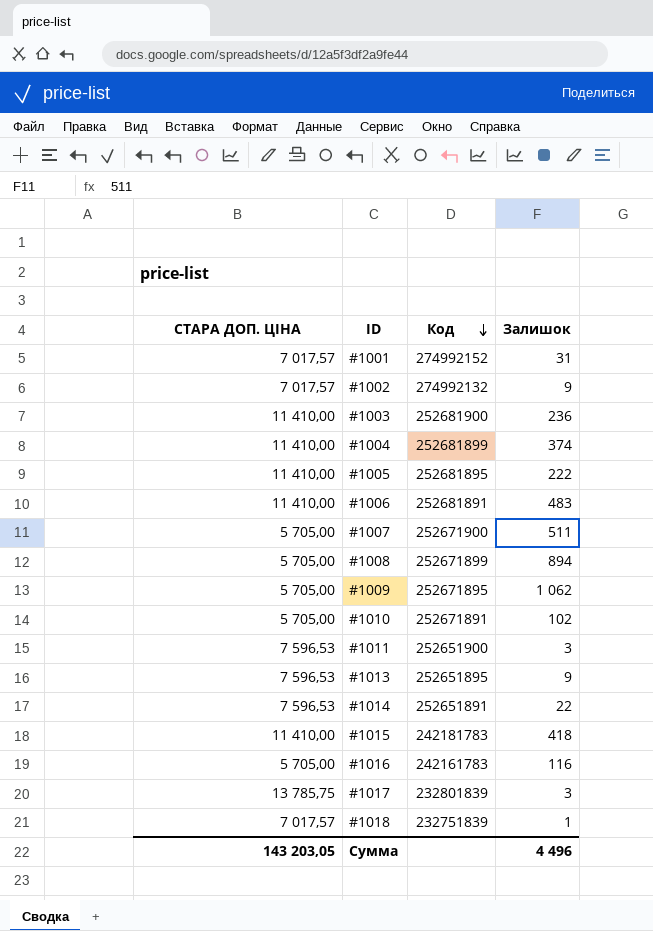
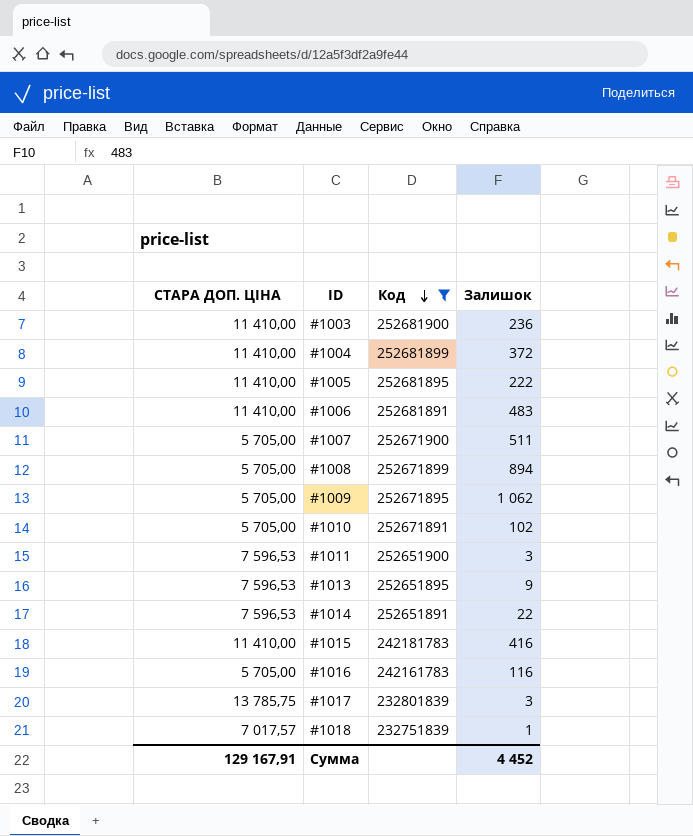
filter: none -> Код <= 252681900
#1004 | Залишок: 374 -> 372
#1015 | Залишок: 418 -> 416
Сумма | СТАРА ДОП. ЦІНА: 143 203,05 -> 129 167,91
Сумма | Залишок: 4 496 -> 4 452

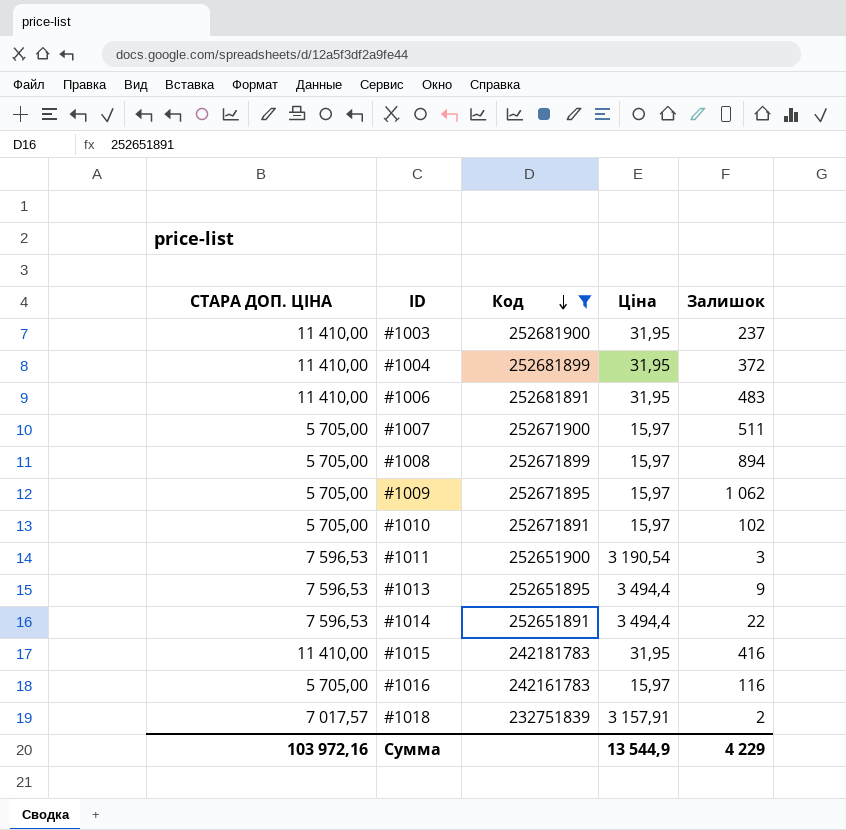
column Ціна | position: none -> 4
row #1005: 11 410,00 | 252681895 | 222 -> none
row #1017: 13 785,75 | 232801839 | 3 -> none
#1003 | Залишок: 236 -> 237
#1018 | Залишок: 1 -> 2
Сумма | СТАРА ДОП. ЦІНА: 129 167,91 -> 103 972,16
Сумма | Залишок: 4 452 -> 4 229

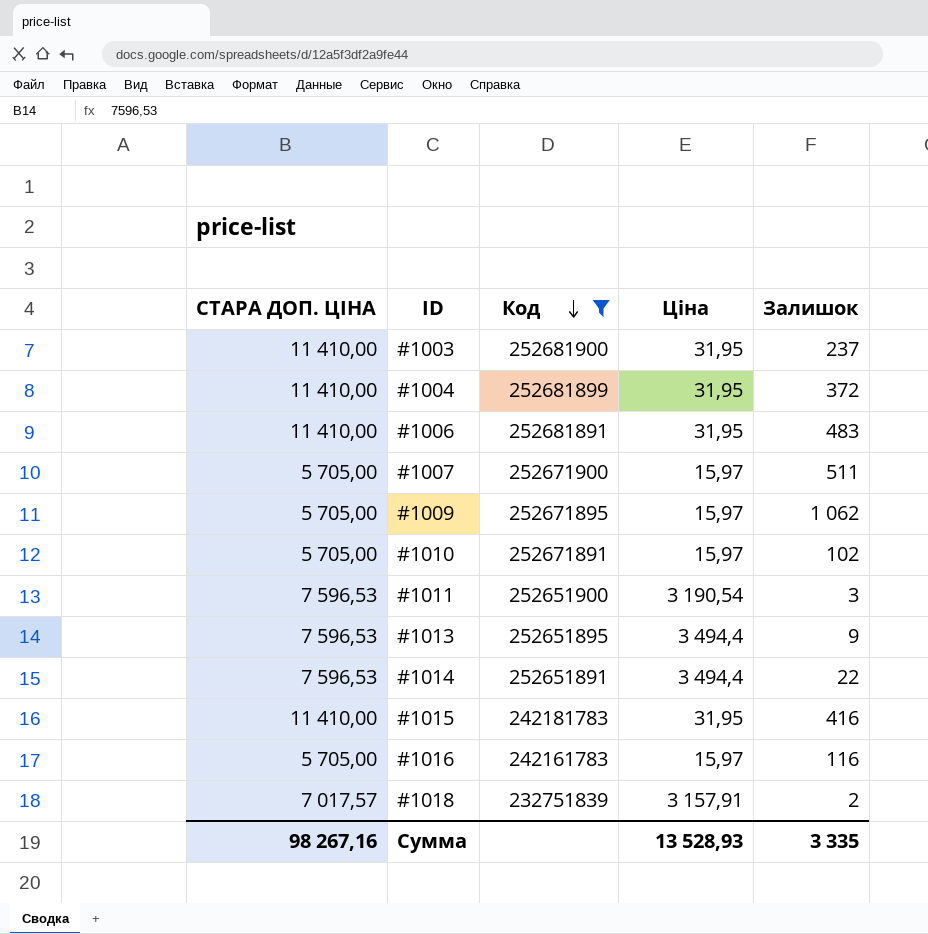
row #1008: 5 705,00 | 252671899 | 15,97 | 894 -> none
Сумма | СТАРА ДОП. ЦІНА: 103 972,16 -> 98 267,16
Сумма | Ціна: 13 544,9 -> 13 528,93
Сумма | Залишок: 4 229 -> 3 335

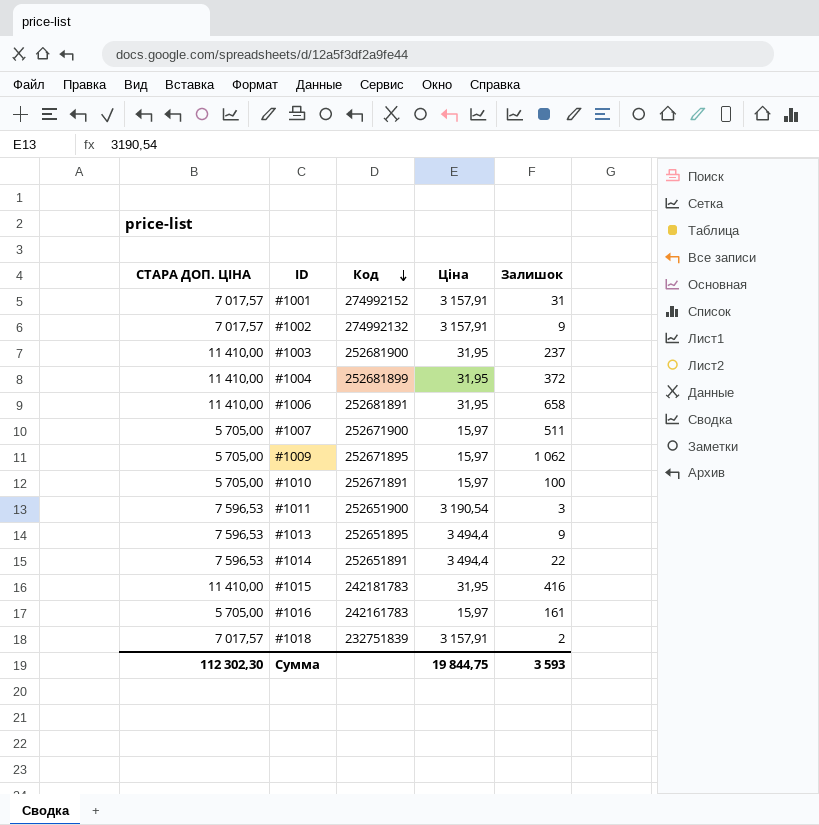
filter: Код <= 252681900 -> none
#1006 | Залишок: 483 -> 658
#1010 | Залишок: 102 -> 100
#1016 | Залишок: 116 -> 161
Сумма | СТАРА ДОП. ЦІНА: 98 267,16 -> 112 302,30
Сумма | Ціна: 13 528,93 -> 19 844,75
Сумма | Залишок: 3 335 -> 3 593

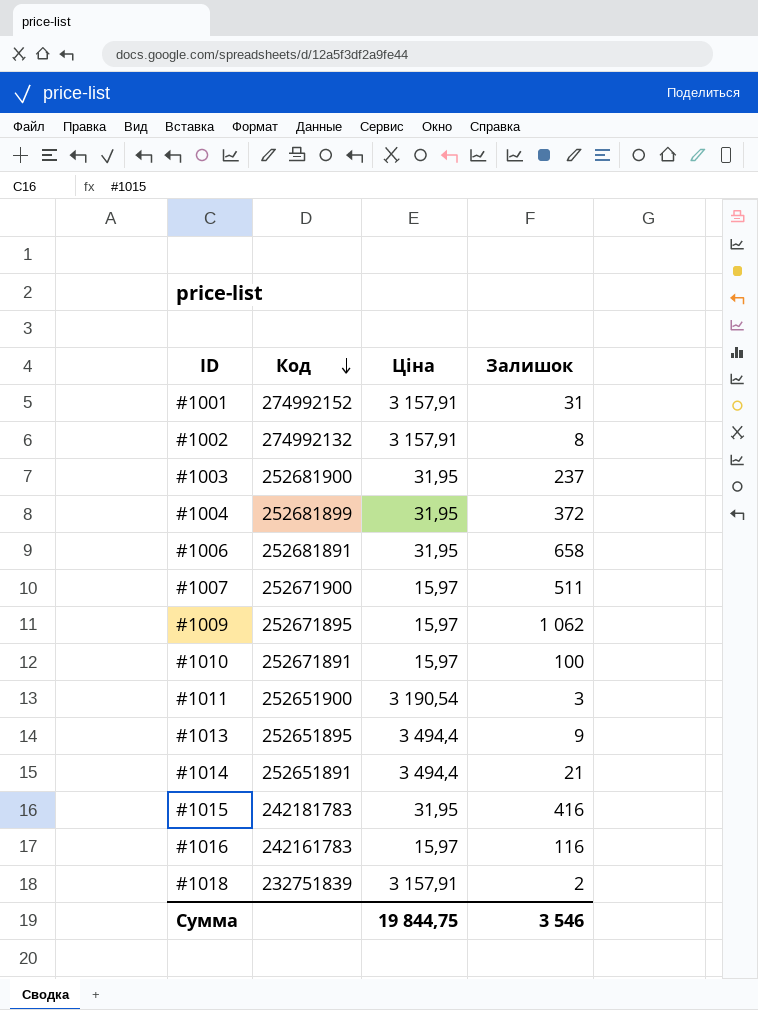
column СТАРА ДОП. ЦІНА | position: 1 -> none
#1002 | Залишок: 9 -> 8
#1014 | Залишок: 22 -> 21
#1016 | Залишок: 161 -> 116
Сумма | Залишок: 3 593 -> 3 546

